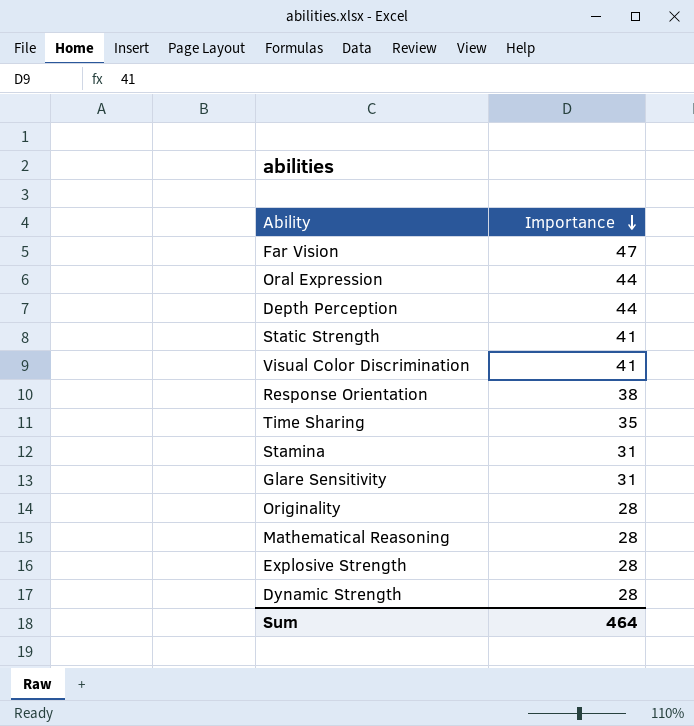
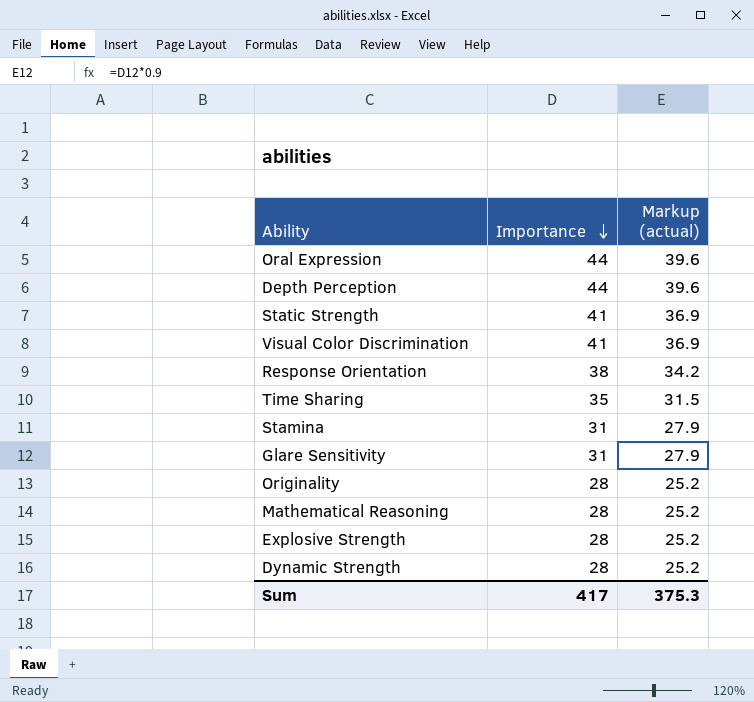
column Markup (actual) | formula: none -> [Importance] * 0.9
row Far Vision: 47 -> none
Sum | Importance: 464 -> 417

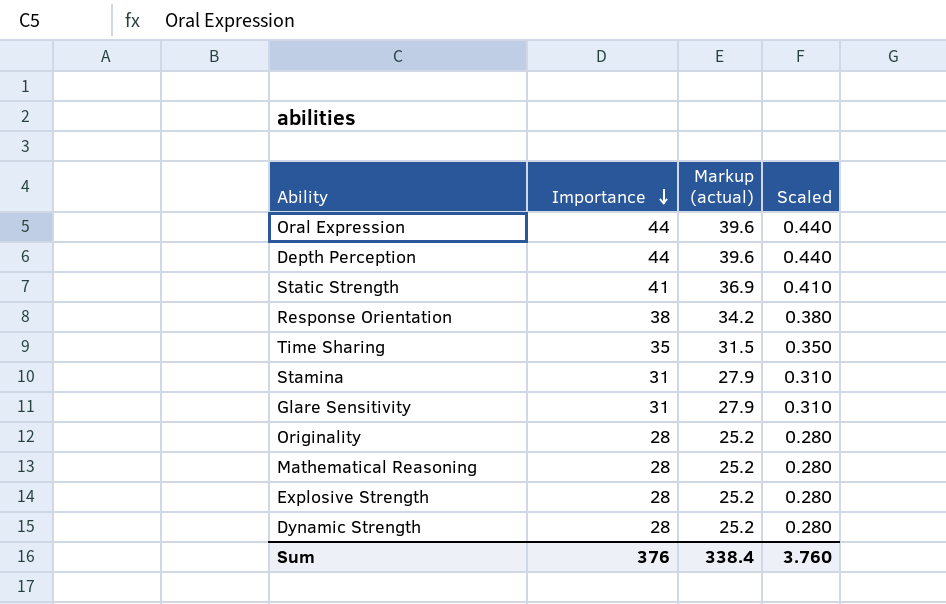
column Scaled | formula: none -> [Importance] * 0.01
row Visual Color Discrimination: 41 | 36.9 -> none
Sum | Importance: 417 -> 376
Sum | Markup (actual): 375.3 -> 338.4

